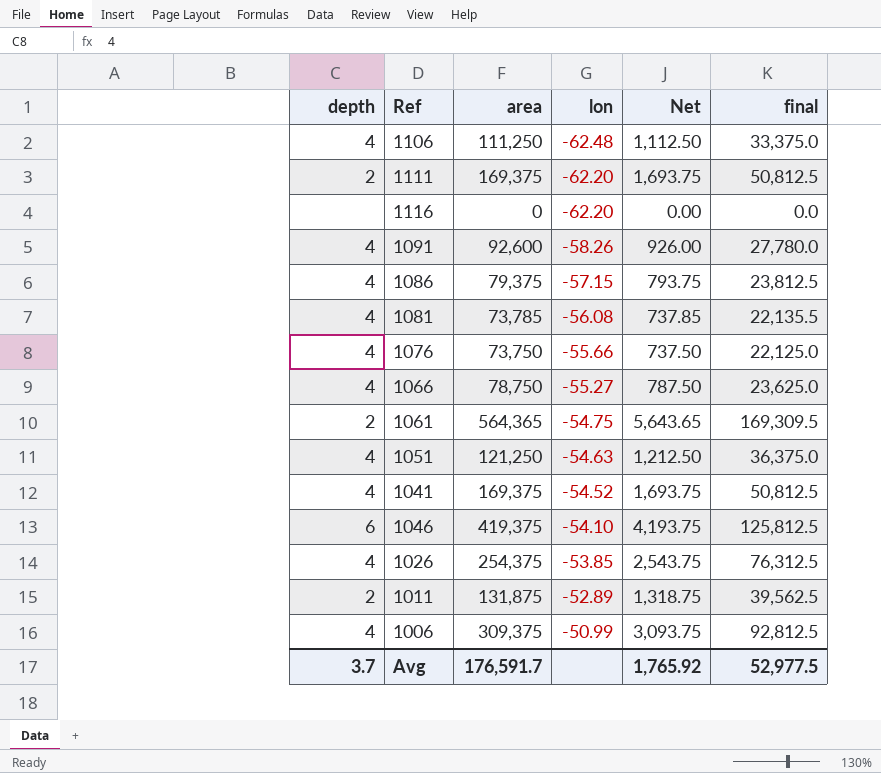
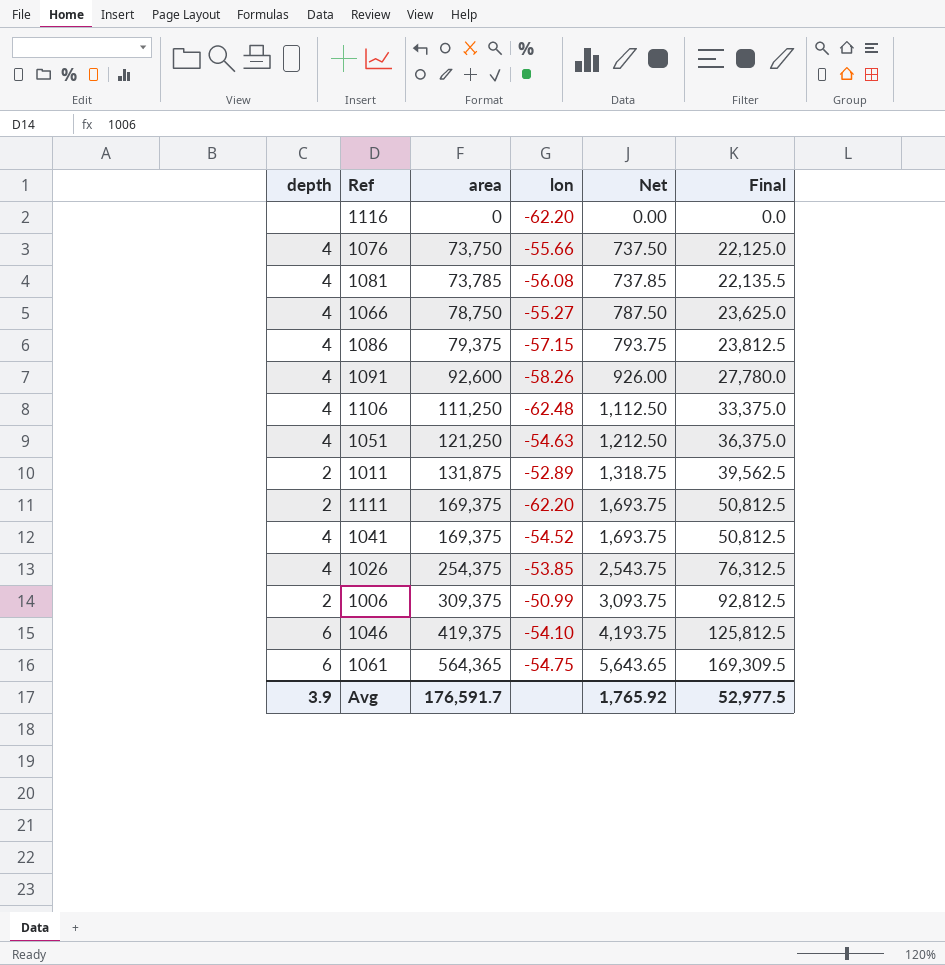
row order: lon ascending -> area ascending
column name: final -> Final
1006 | depth: 4 -> 2
1061 | depth: 2 -> 6
Avg | depth: 3.7 -> 3.9

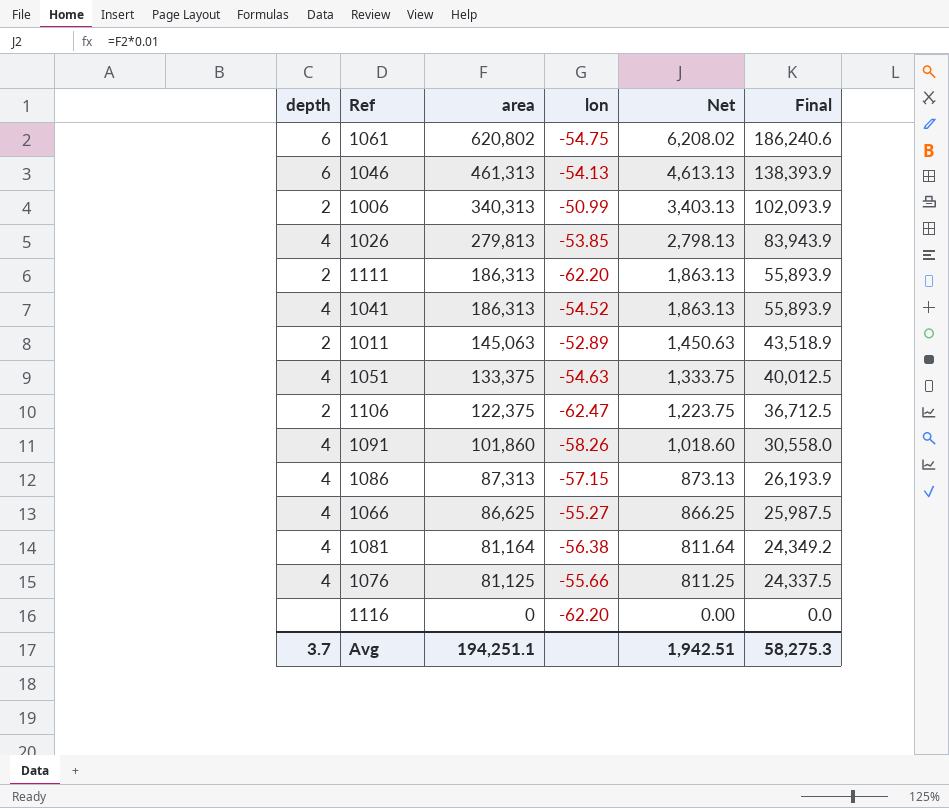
row order: area ascending -> area descending
1061 | area: 564,365 -> 620,802
1061 | Net: 5,643.65 -> 6,208.02
1061 | Final: 169,309.5 -> 186,240.6
1046 | area: 419,375 -> 461,313
1046 | lon: -54.10 -> -54.13
1046 | Net: 4,193.75 -> 4,613.13
1046 | Final: 125,812.5 -> 138,393.9
1006 | area: 309,375 -> 340,313
1006 | Net: 3,093.75 -> 3,403.13
1006 | Final: 92,812.5 -> 102,093.9
1026 | area: 254,375 -> 279,813
1026 | Net: 2,543.75 -> 2,798.13
1026 | Final: 76,312.5 -> 83,943.9
1111 | area: 169,375 -> 186,313
1111 | Net: 1,693.75 -> 1,863.13
1111 | Final: 50,812.5 -> 55,893.9
1041 | area: 169,375 -> 186,313
1041 | Net: 1,693.75 -> 1,863.13
1041 | Final: 50,812.5 -> 55,893.9
1011 | area: 131,875 -> 145,063
1011 | Net: 1,318.75 -> 1,450.63
1011 | Final: 39,562.5 -> 43,518.9
1051 | area: 121,250 -> 133,375
1051 | Net: 1,212.50 -> 1,333.75
1051 | Final: 36,375.0 -> 40,012.5
1106 | depth: 4 -> 2
1106 | area: 111,250 -> 122,375
1106 | lon: -62.48 -> -62.47
1106 | Net: 1,112.50 -> 1,223.75
1106 | Final: 33,375.0 -> 36,712.5
1091 | area: 92,600 -> 101,860
1091 | Net: 926.00 -> 1,018.60
1091 | Final: 27,780.0 -> 30,558.0
1086 | area: 79,375 -> 87,313
1086 | Net: 793.75 -> 873.13
1086 | Final: 23,812.5 -> 26,193.9
1066 | area: 78,750 -> 86,625
1066 | Net: 787.50 -> 866.25
1066 | Final: 23,625.0 -> 25,987.5
1081 | area: 73,785 -> 81,164
1081 | lon: -56.08 -> -56.38
1081 | Net: 737.85 -> 811.64
1081 | Final: 22,135.5 -> 24,349.2
1076 | area: 73,750 -> 81,125
1076 | Net: 737.50 -> 811.25
1076 | Final: 22,125.0 -> 24,337.5
Avg | depth: 3.9 -> 3.7
Avg | area: 176,591.7 -> 194,251.1
Avg | Net: 1,765.92 -> 1,942.51
Avg | Final: 52,977.5 -> 58,275.3

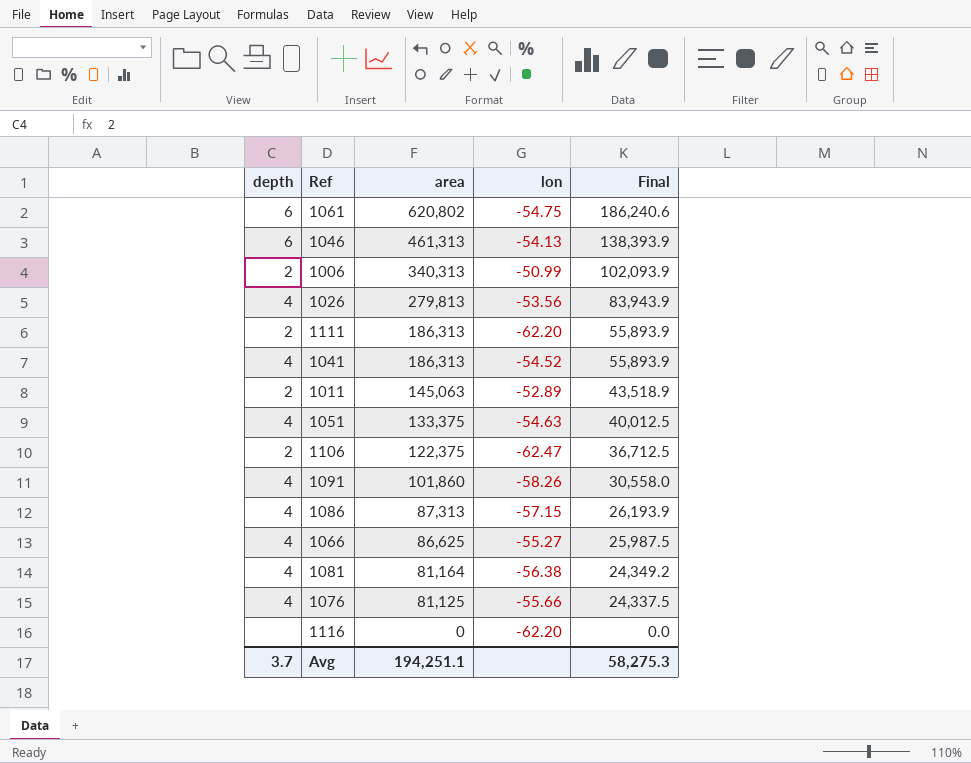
column Net | formula: [area] * 0.01 -> none
1026 | lon: -53.85 -> -53.56

